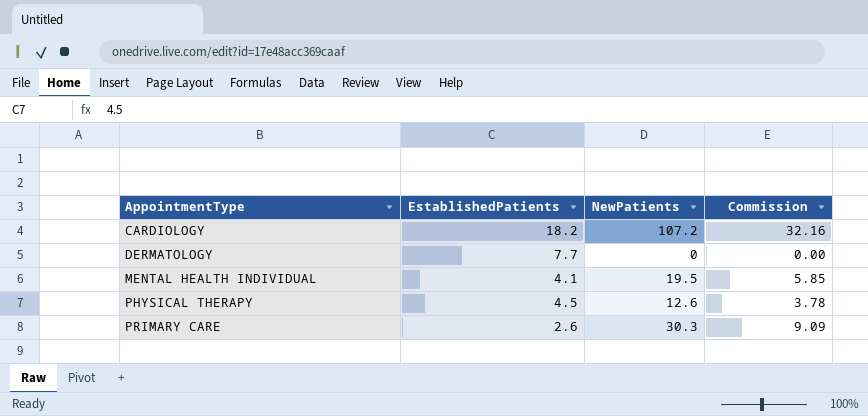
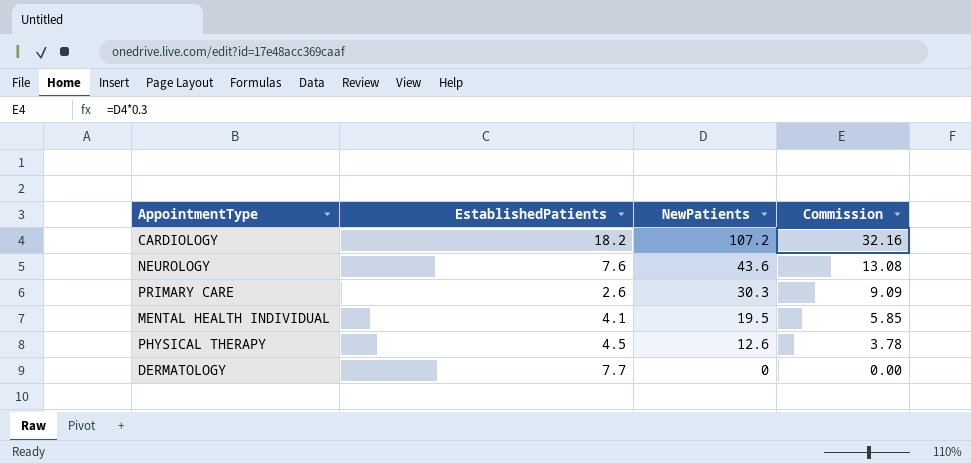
row order: AppointmentType ascending -> NewPatients descending
row NEUROLOGY: none -> 7.6 | 43.6 | 13.08

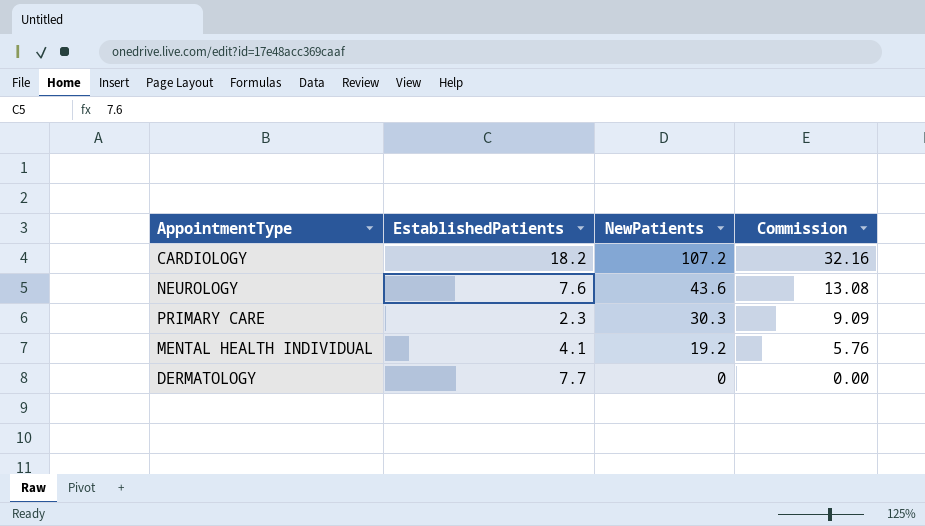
row PHYSICAL THERAPY: 4.5 | 12.6 | 3.78 -> none
PRIMARY CARE | EstablishedPatients: 2.6 -> 2.3
MENTAL HEALTH INDIVIDUAL | NewPatients: 19.5 -> 19.2
MENTAL HEALTH INDIVIDUAL | Commission: 5.85 -> 5.76

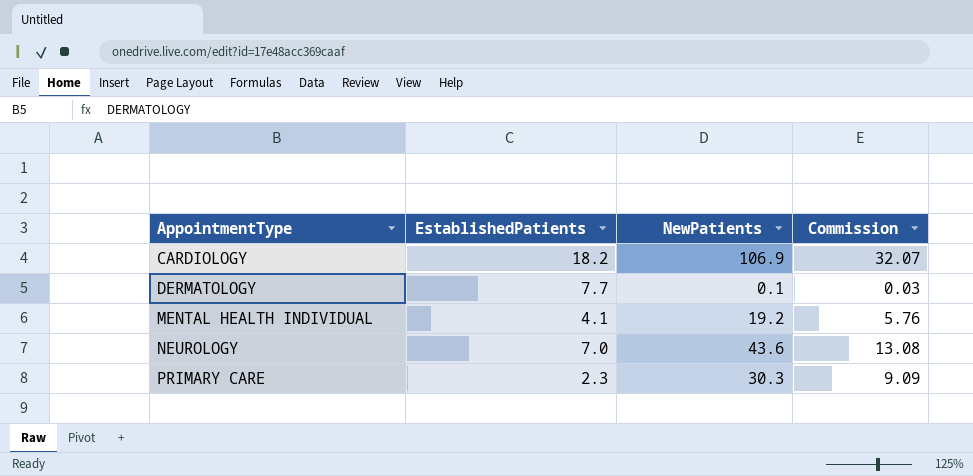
row order: NewPatients descending -> AppointmentType ascending
CARDIOLOGY | NewPatients: 107.2 -> 106.9
CARDIOLOGY | Commission: 32.16 -> 32.07
DERMATOLOGY | NewPatients: 0 -> 0.1
DERMATOLOGY | Commission: 0.00 -> 0.03
NEUROLOGY | EstablishedPatients: 7.6 -> 7.0

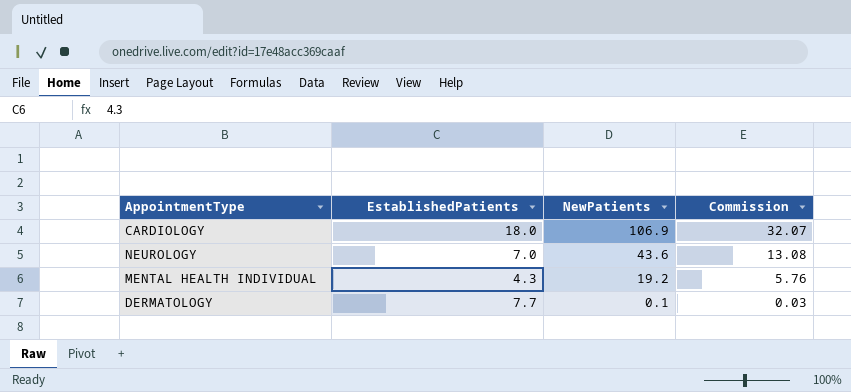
row order: AppointmentType ascending -> NewPatients descending
row PRIMARY CARE: 2.3 | 30.3 | 9.09 -> none
CARDIOLOGY | EstablishedPatients: 18.2 -> 18.0
MENTAL HEALTH INDIVIDUAL | EstablishedPatients: 4.1 -> 4.3

